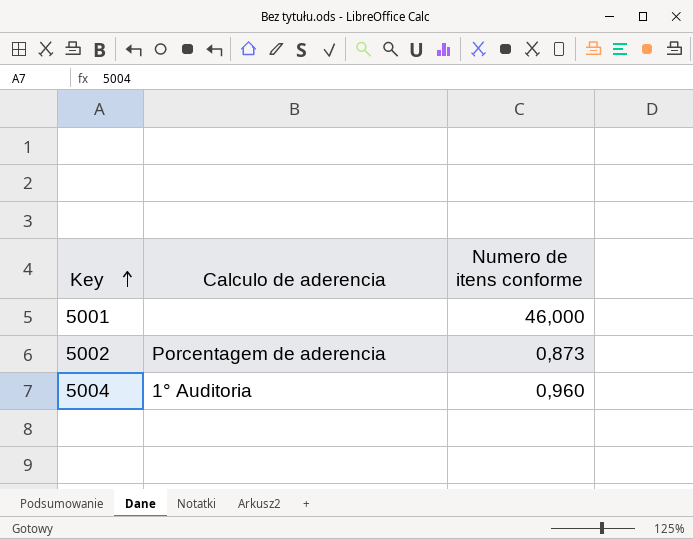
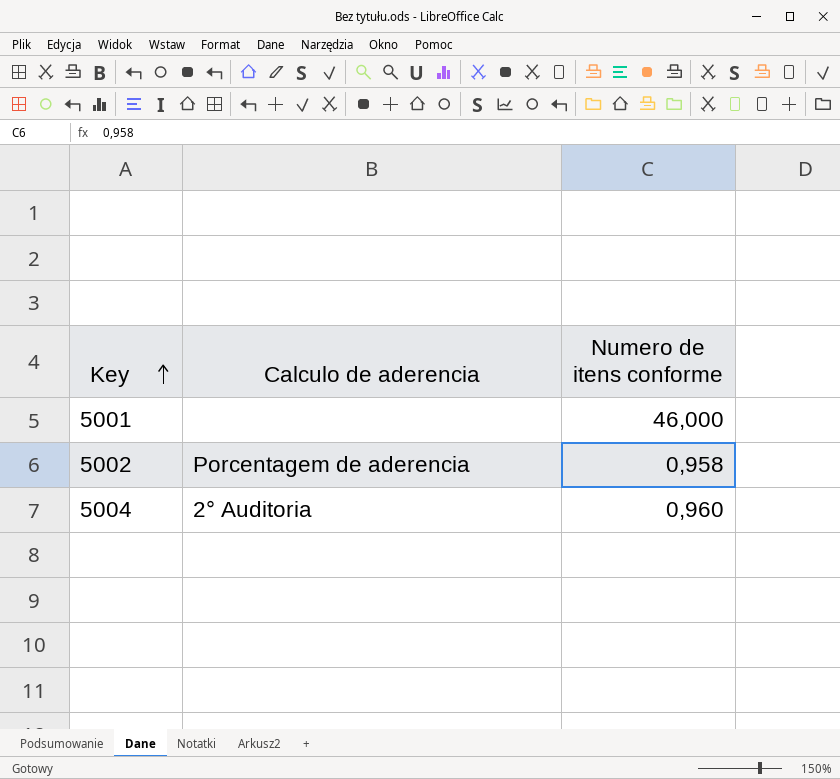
5002 | Numero de itens conforme: 0,873 -> 0,958
5004 | Calculo de aderencia: 1° Auditoria -> 2° Auditoria

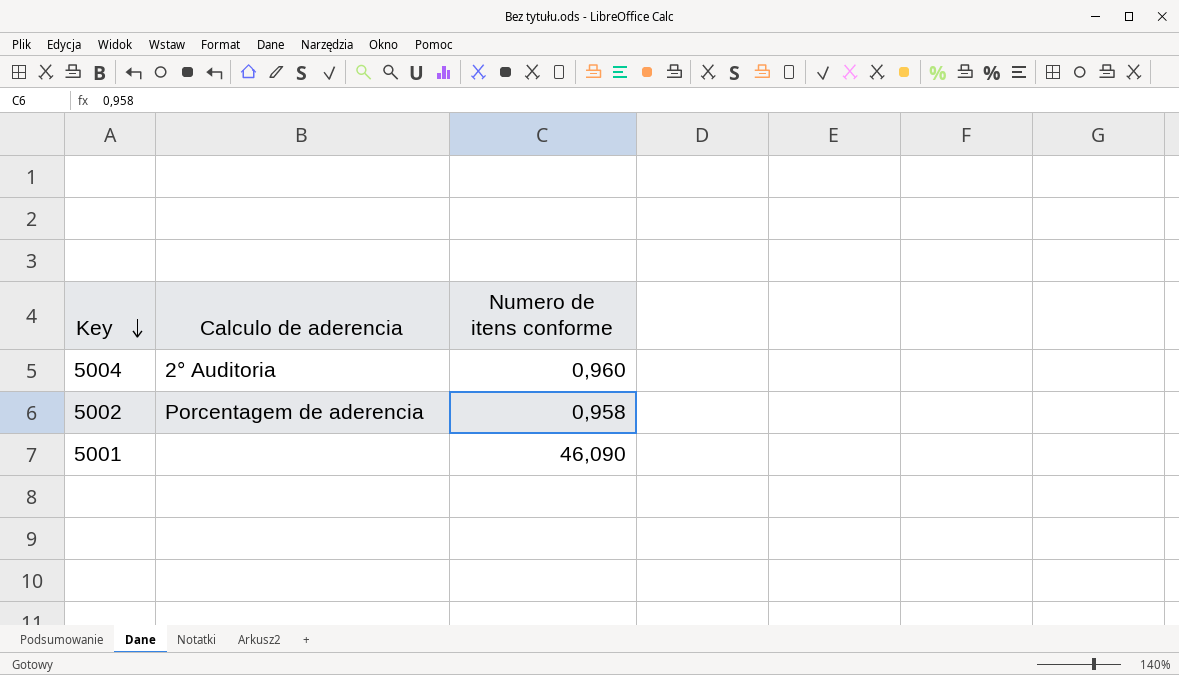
row order: Key ascending -> Key descending
5001 | Numero de itens conforme: 46,000 -> 46,090

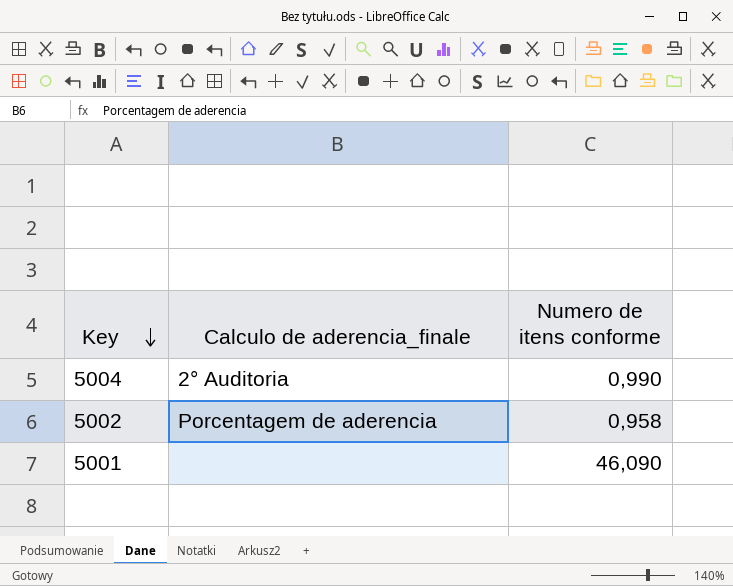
column name: Calculo de aderencia -> Calculo de aderencia_finale
5004 | Numero de itens conforme: 0,960 -> 0,990

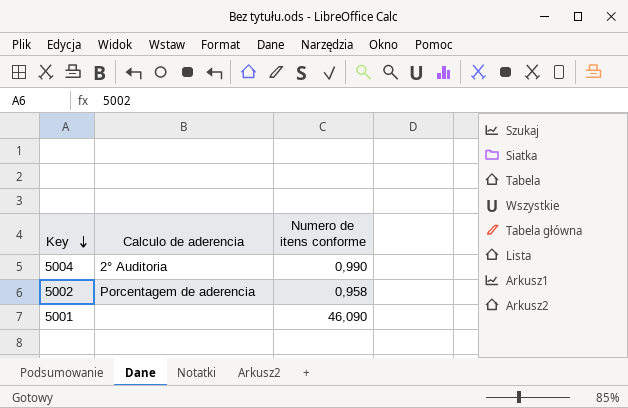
column name: Calculo de aderencia_finale -> Calculo de aderencia

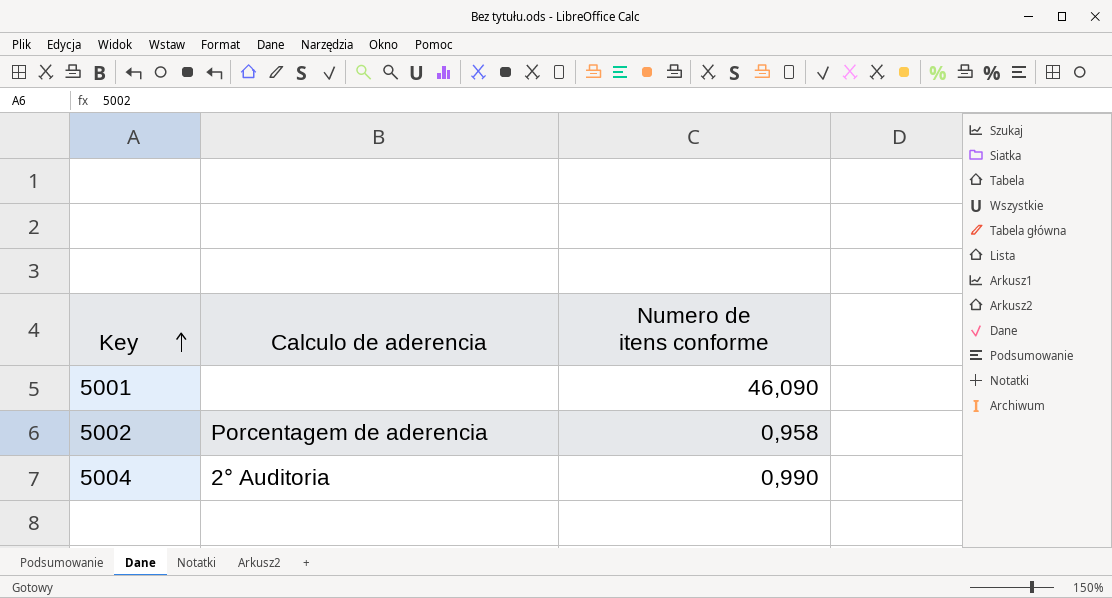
row order: Key descending -> Key ascending

